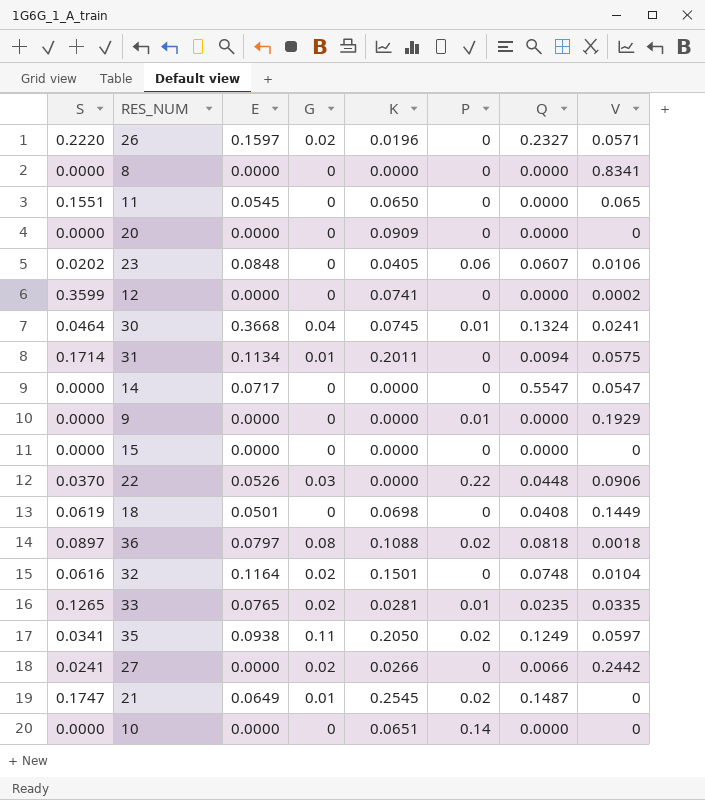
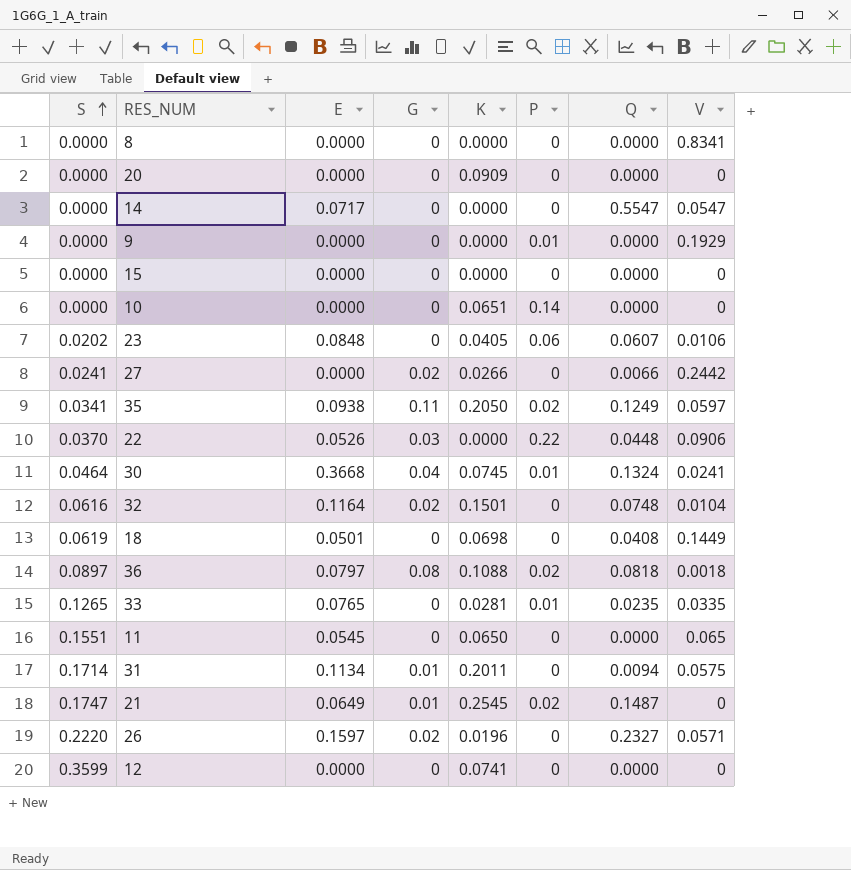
row order: none -> S ascending
33 | G: 0.02 -> 0
12 | V: 0.0002 -> 0

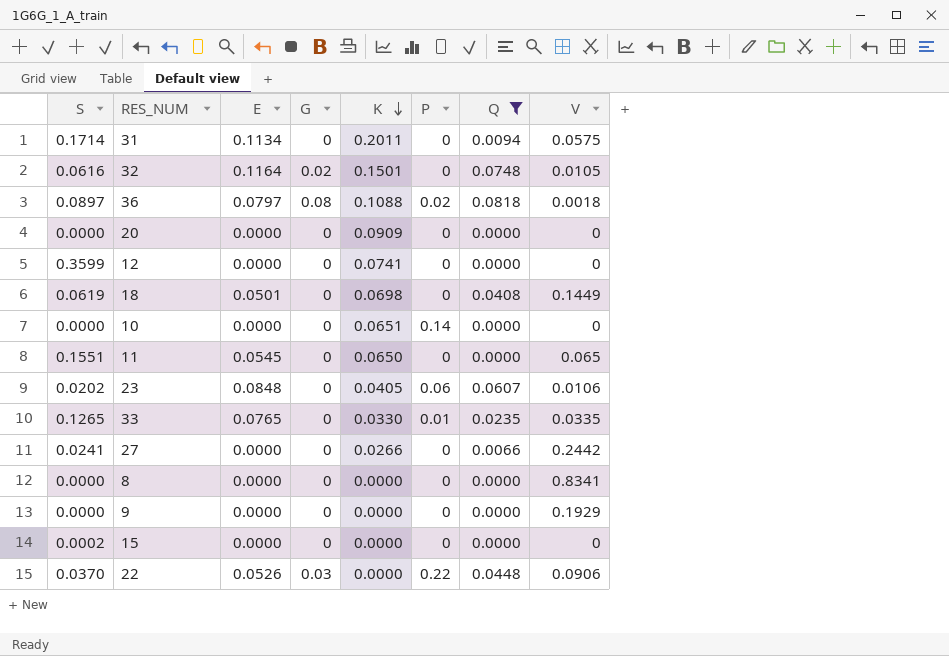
filter: none -> Q <= 0.0818
row order: S ascending -> K descending
31 | G: 0.01 -> 0
32 | V: 0.0104 -> 0.0105
33 | K: 0.0281 -> 0.0330
27 | G: 0.02 -> 0
9 | P: 0.01 -> 0
15 | S: 0.0000 -> 0.0002

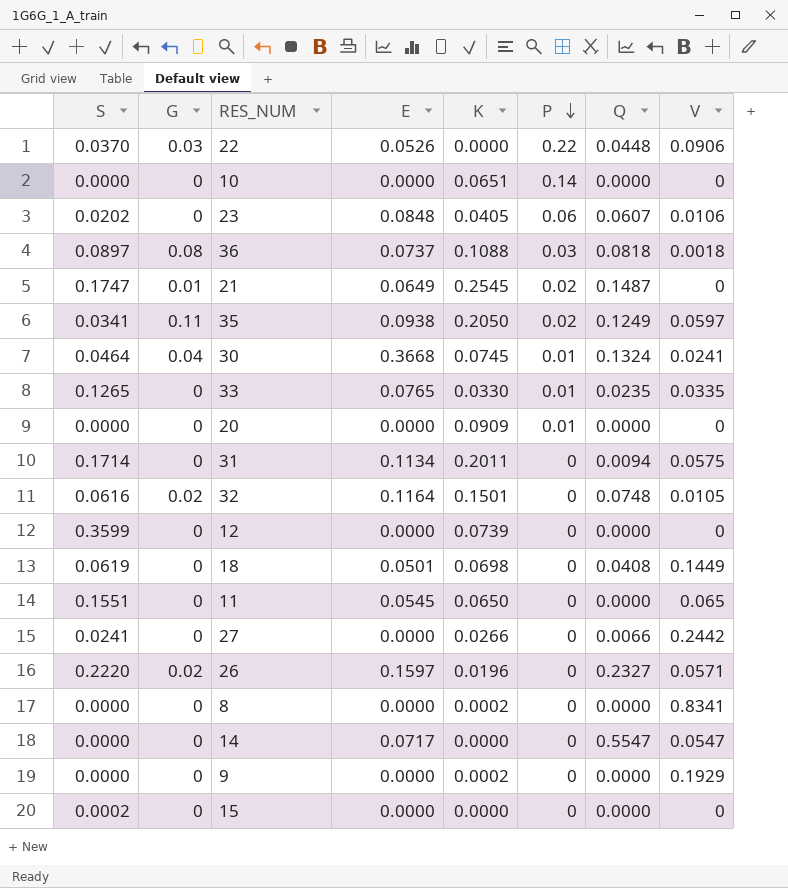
filter: Q <= 0.0818 -> none
row order: K descending -> P descending
column G | position: 4 -> 2
36 | E: 0.0797 -> 0.0737
36 | P: 0.02 -> 0.03
20 | P: 0 -> 0.01
12 | K: 0.0741 -> 0.0739
8 | K: 0.0000 -> 0.0002
9 | K: 0.0000 -> 0.0002

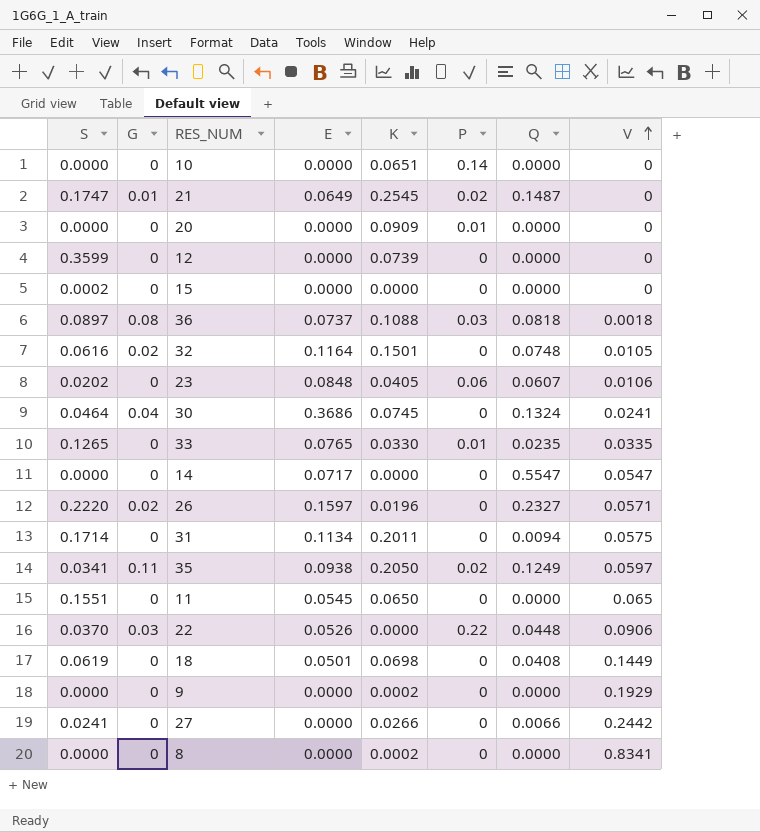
row order: P descending -> V ascending
30 | E: 0.3668 -> 0.3686
30 | P: 0.01 -> 0

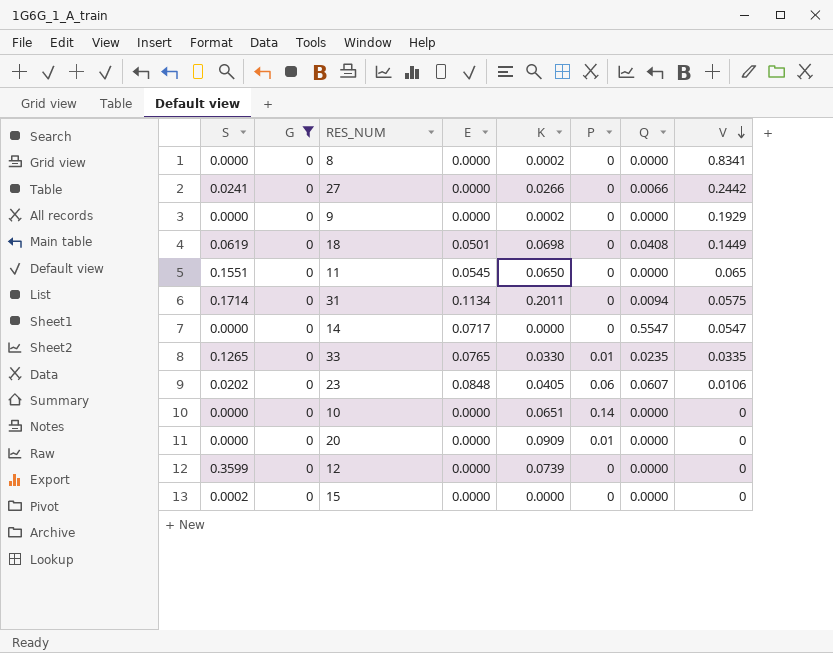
filter: none -> G = 0
row order: V ascending -> V descending

